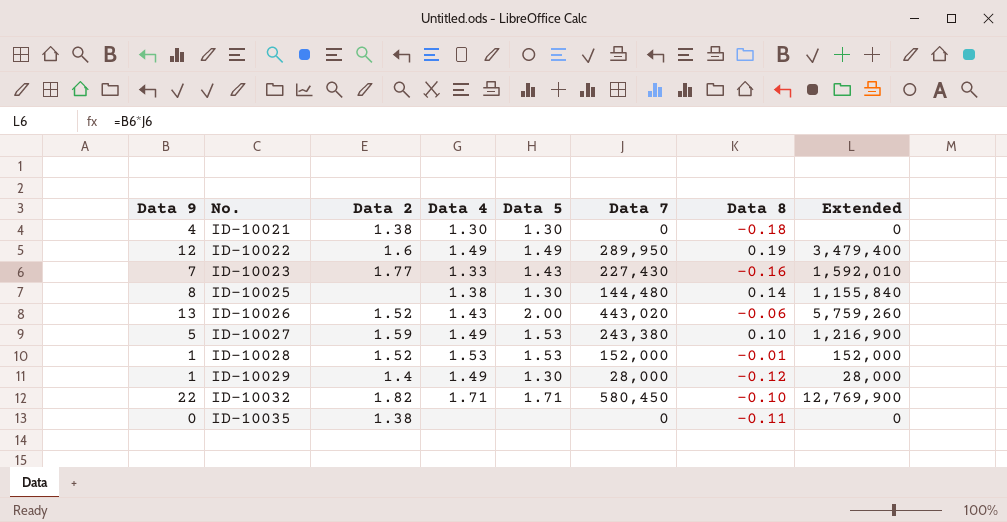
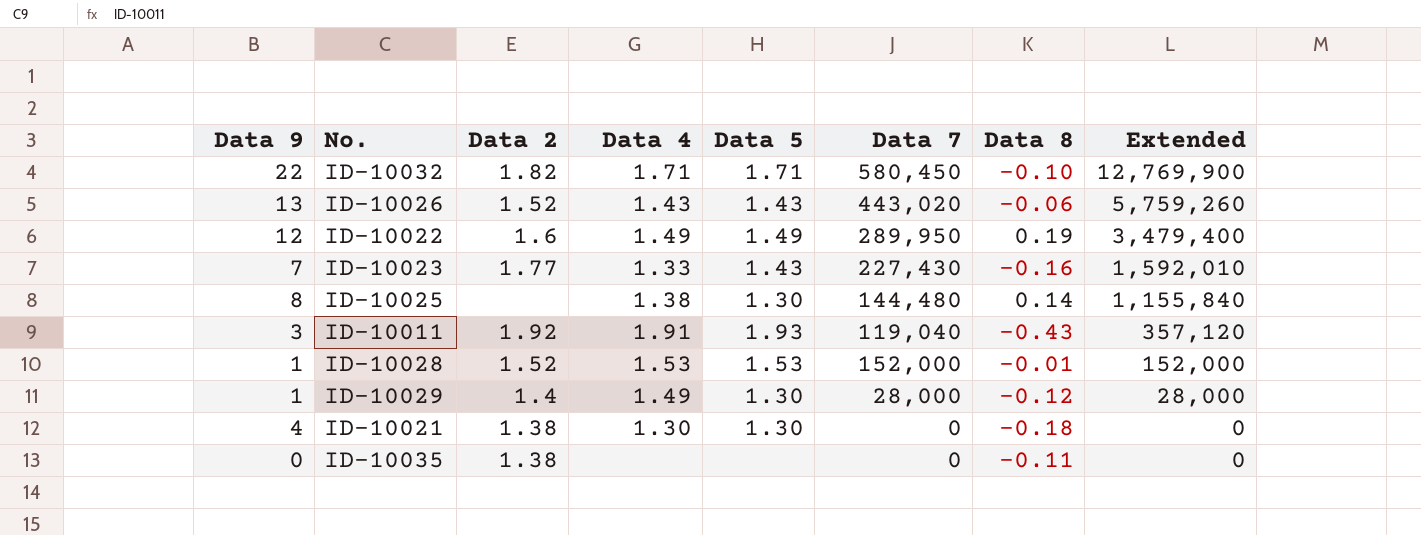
row order: No. ascending -> Extended descending
row ID-10027: 5 | 1.59 | 1.49 | 1.53 | 243,380 | 0.10 | 1,216,900 -> none
ID-10026 | Data 5: 2.00 -> 1.43
row ID-10011: none -> 3 | 1.92 | 1.91 | 1.93 | 119,040 | -0.43 | 357,120

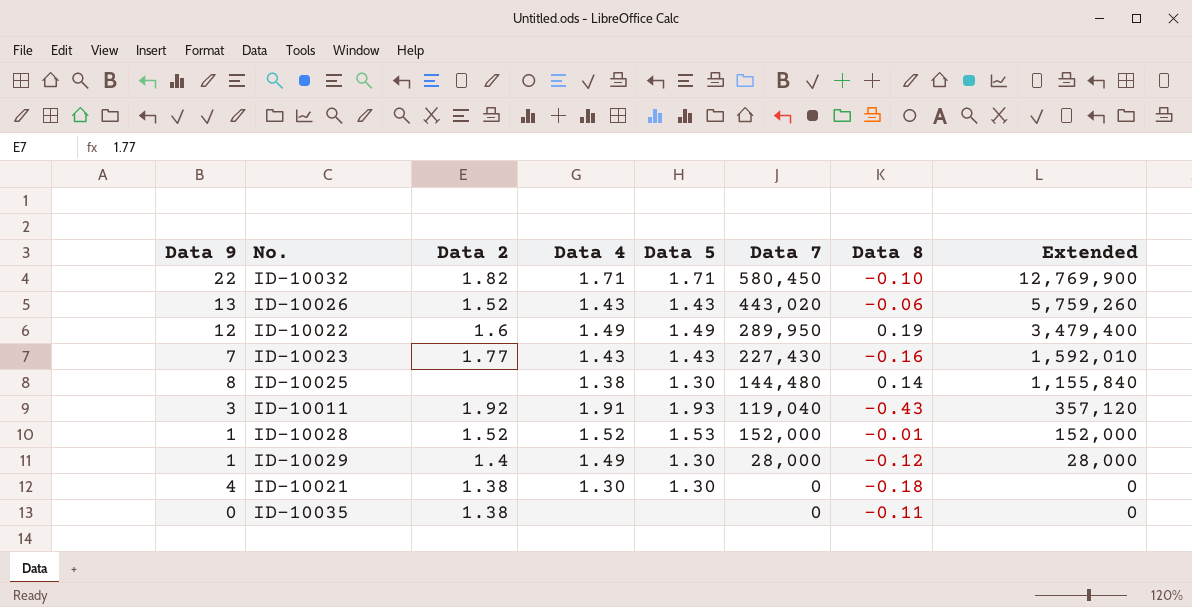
ID-10023 | Data 4: 1.33 -> 1.43
ID-10028 | Data 4: 1.53 -> 1.52

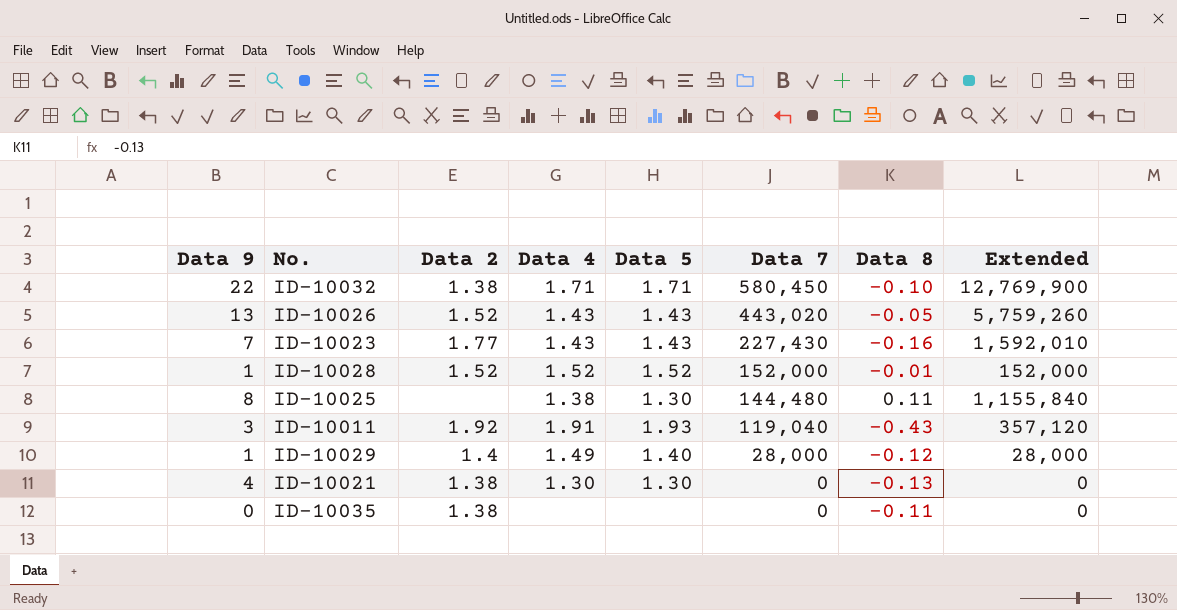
row order: Extended descending -> Data 7 descending
row ID-10022: 12 | 1.6 | 1.49 | 1.49 | 289,950 | 0.19 | 3,479,400 -> none
ID-10032 | Data 2: 1.82 -> 1.38
ID-10026 | Data 8: -0.06 -> -0.05
ID-10028 | Data 5: 1.53 -> 1.52
ID-10025 | Data 8: 0.14 -> 0.11
ID-10029 | Data 5: 1.30 -> 1.40
ID-10021 | Data 8: -0.18 -> -0.13

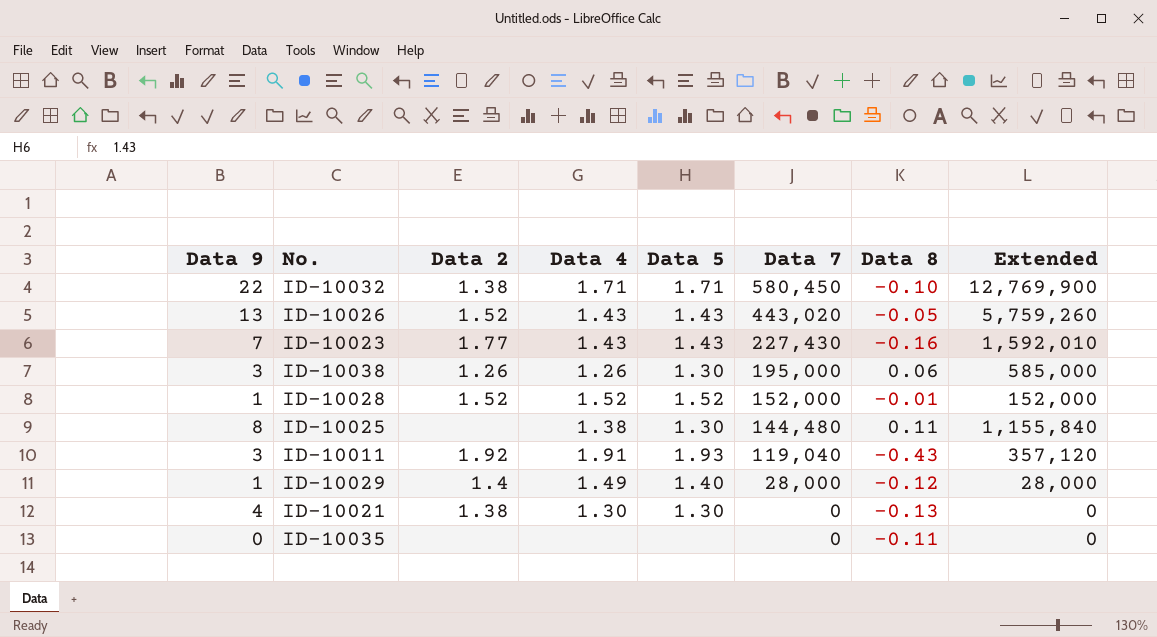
row ID-10038: none -> 3 | 1.26 | 1.26 | 1.30 | 195,000 | 0.06 | 585,000
ID-10035 | Data 2: 1.38 -> none

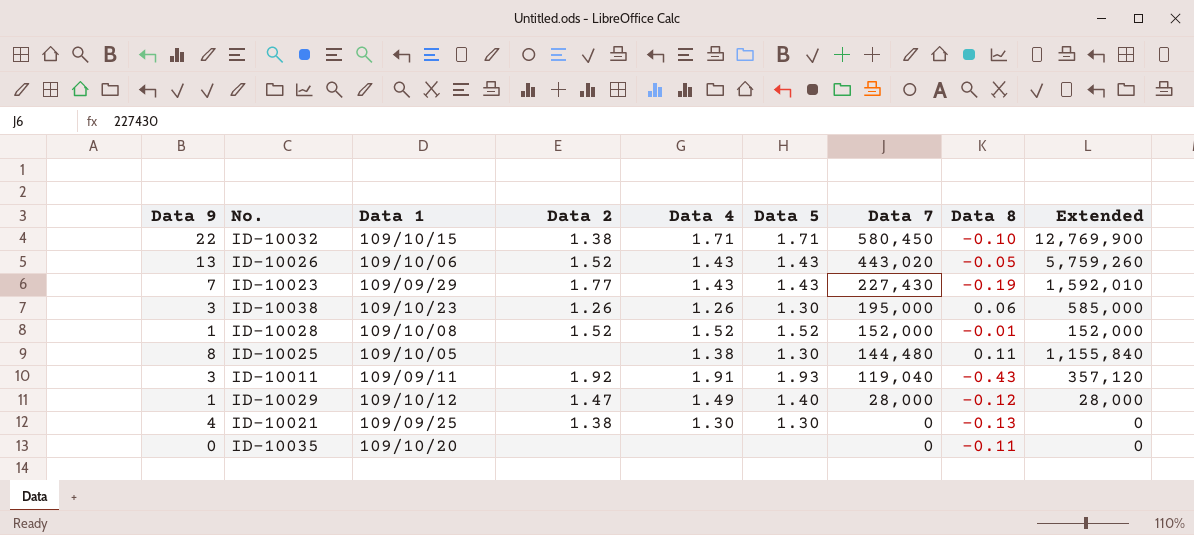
column Data 1 | position: none -> 3
ID-10023 | Data 8: -0.16 -> -0.19
ID-10029 | Data 2: 1.4 -> 1.47

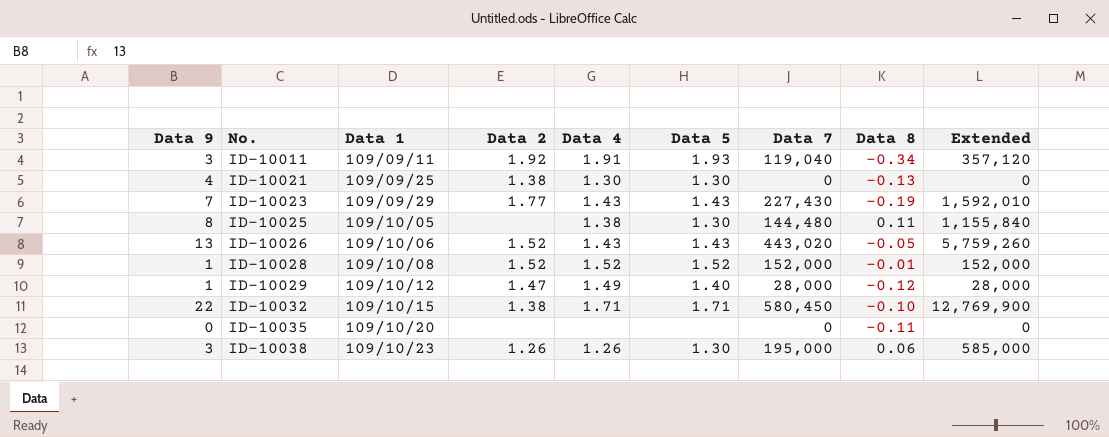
row order: Data 7 descending -> No. ascending
ID-10011 | Data 8: -0.43 -> -0.34

